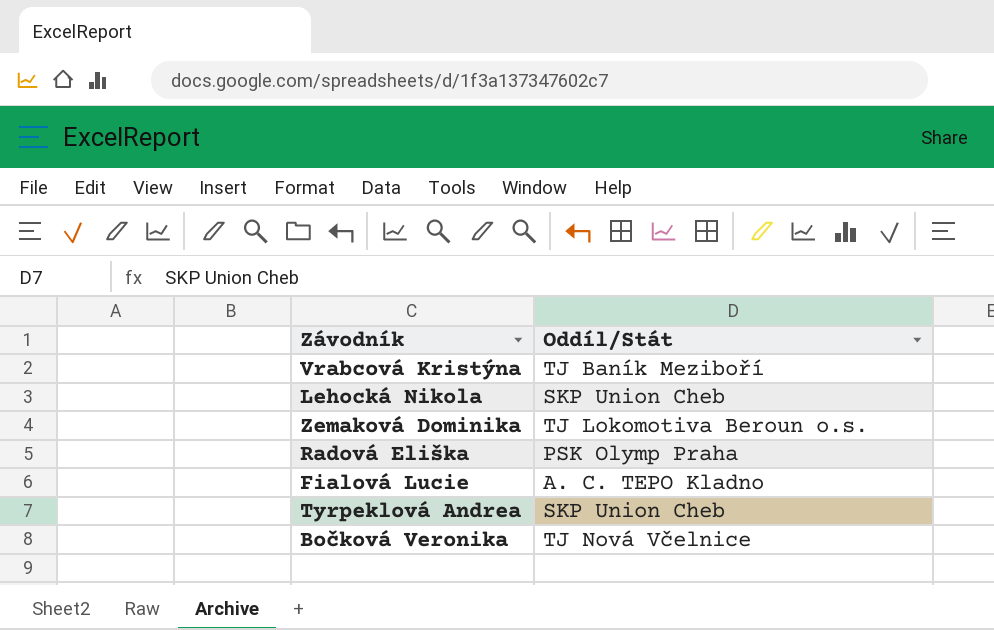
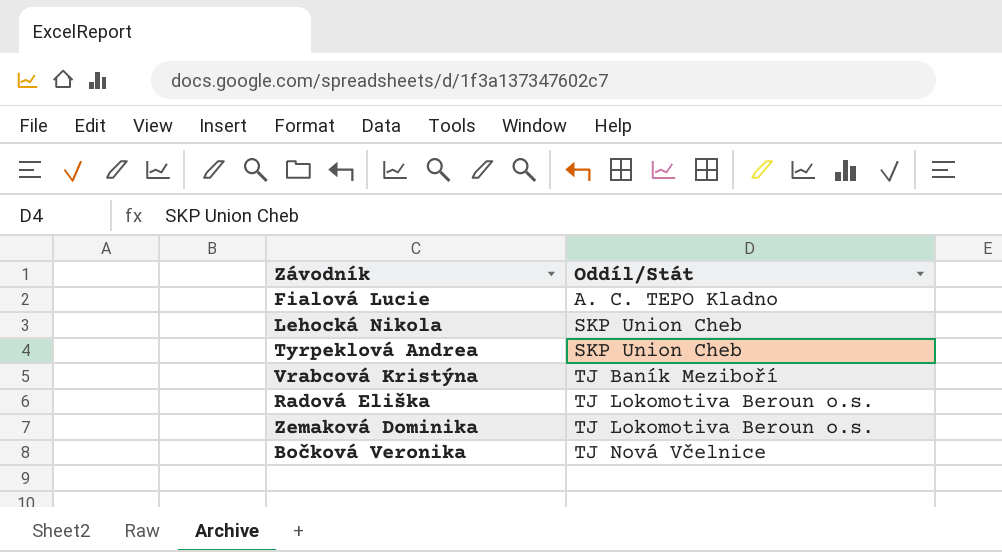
row order: none -> Oddíl/Stát ascending
Radová Eliška | Oddíl/Stát: PSK Olymp Praha -> TJ Lokomotiva Beroun o.s.

